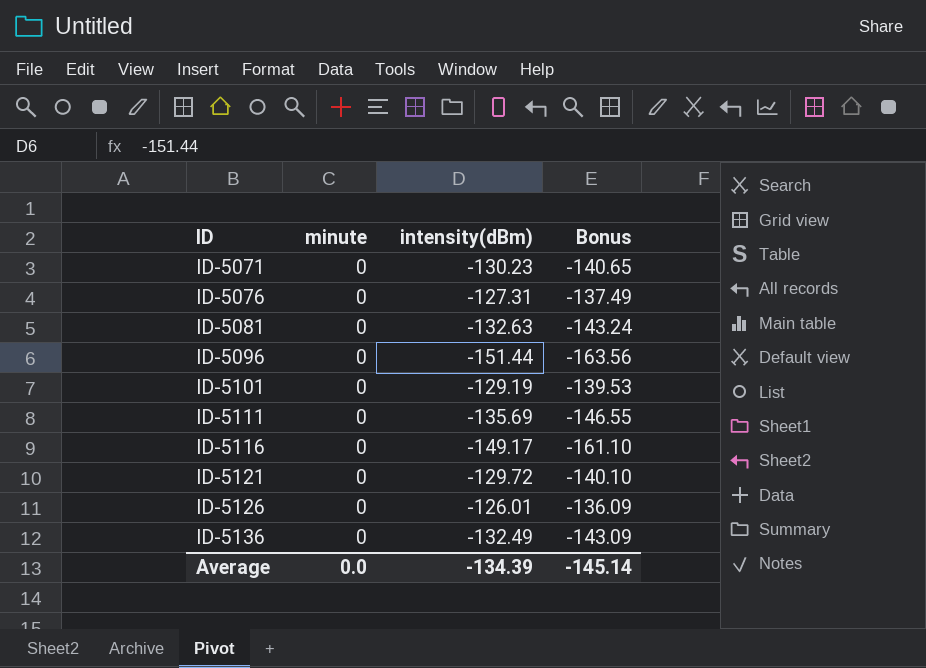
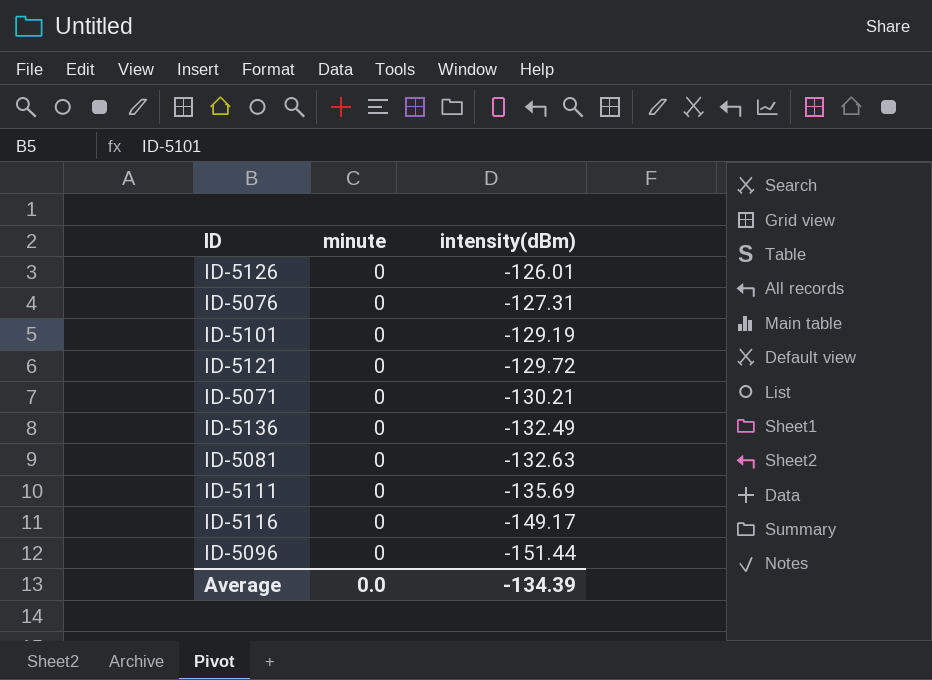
row order: ID ascending -> intensity(dBm) descending
column Bonus | formula: [intensity(dBm)] * 1.08 -> none
ID-5071 | intensity(dBm): -130.23 -> -130.21

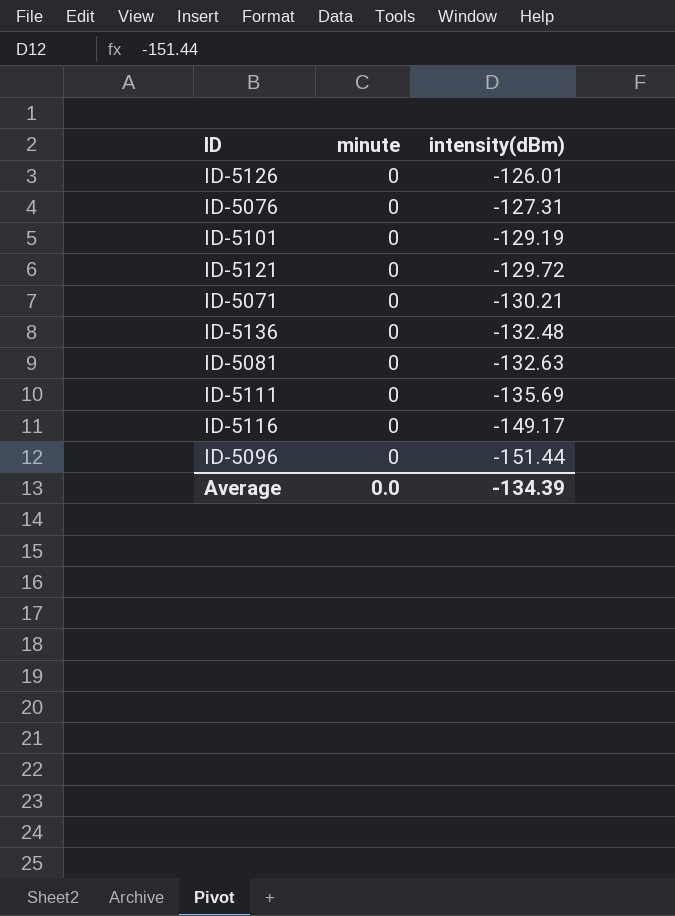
ID-5136 | intensity(dBm): -132.49 -> -132.48

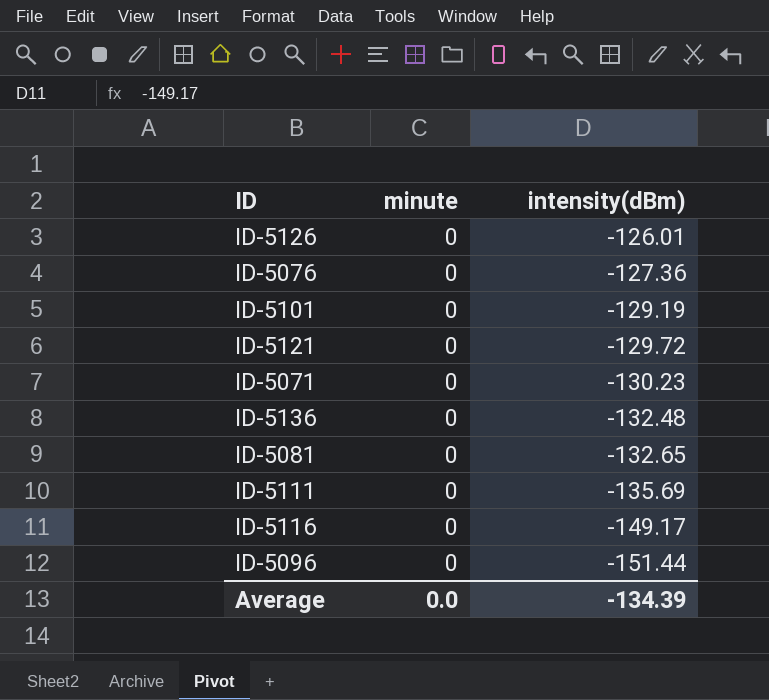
ID-5076 | intensity(dBm): -127.31 -> -127.36
ID-5071 | intensity(dBm): -130.21 -> -130.23
ID-5081 | intensity(dBm): -132.63 -> -132.65

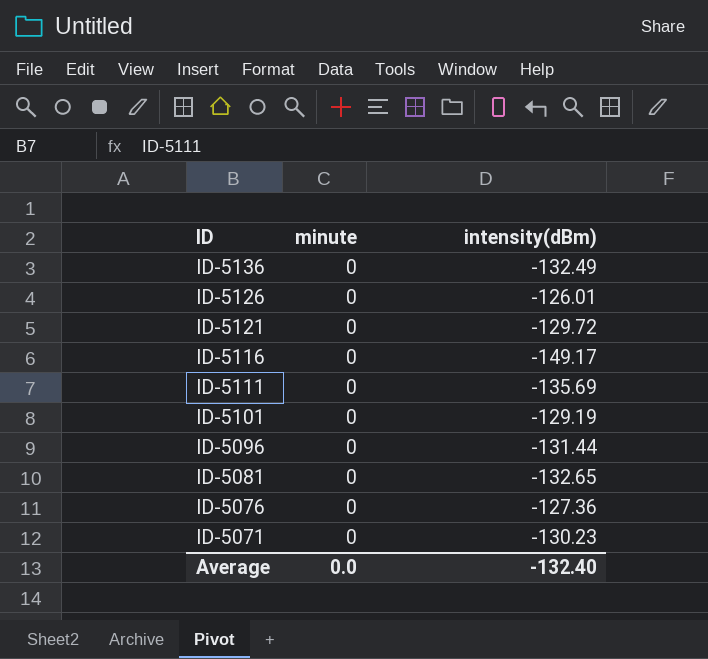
row order: intensity(dBm) descending -> ID descending
ID-5136 | intensity(dBm): -132.48 -> -132.49
ID-5096 | intensity(dBm): -151.44 -> -131.44
Average | intensity(dBm): -134.39 -> -132.40

